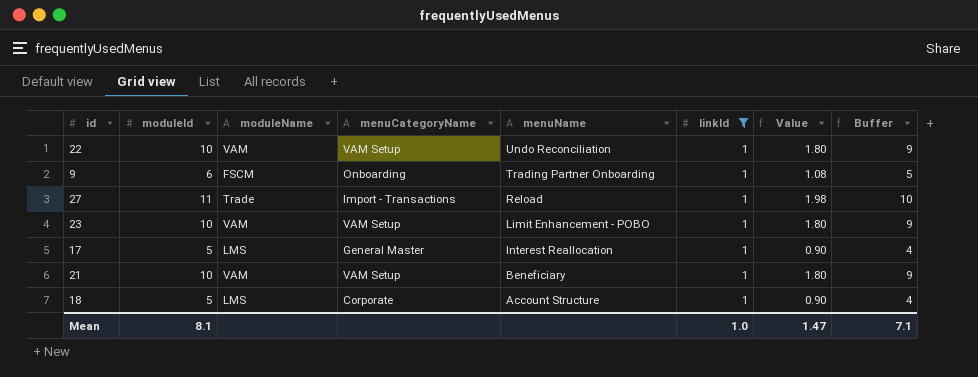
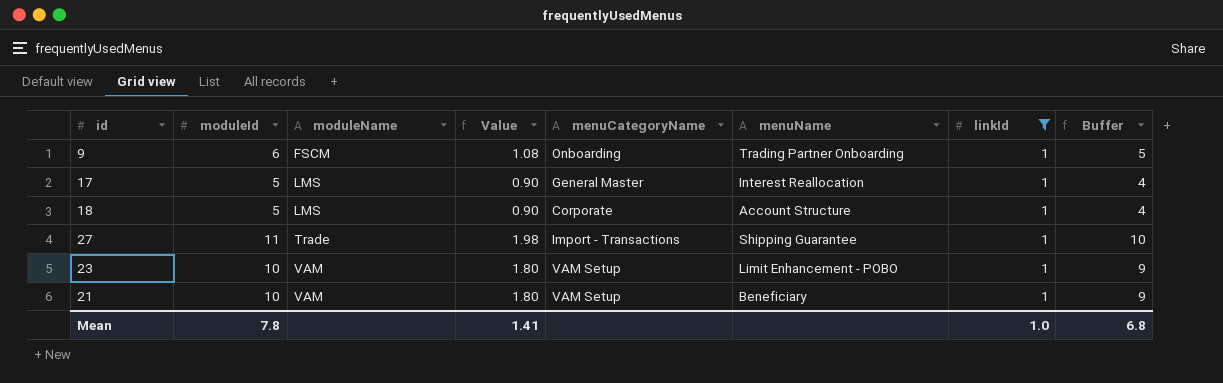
row order: menuName descending -> moduleName ascending
column Value | position: 7 -> 4
row 22: 10 | VAM | VAM Setup | Undo Reconciliation | 1 | 1.80 | 9 -> none
27 | menuName: Reload -> Shipping Guarantee
Mean | moduleId: 8.1 -> 7.8
Mean | Value: 1.47 -> 1.41
Mean | Buffer: 7.1 -> 6.8

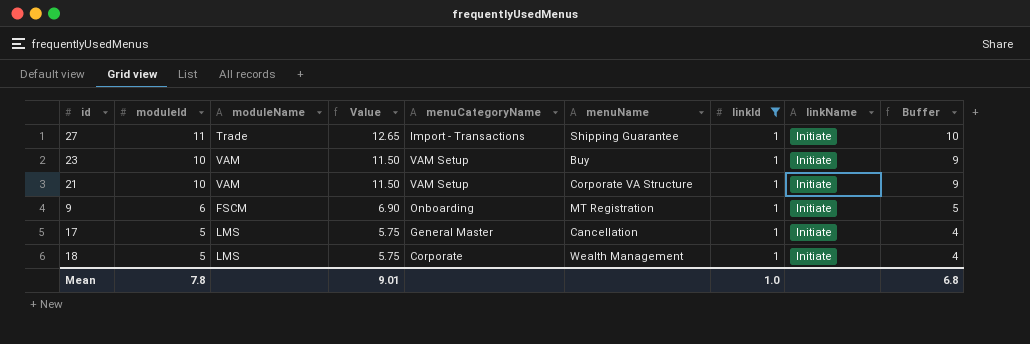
row order: moduleName ascending -> moduleId descending
column Value | formula: [moduleId] * 0.18 -> [moduleId] * 1.15
column linkName | position: none -> 8
23 | menuName: Limit Enhancement - POBO -> Buy
21 | menuName: Beneficiary -> Corporate VA Structure
9 | menuName: Trading Partner Onboarding -> MT Registration
17 | menuName: Interest Reallocation -> Cancellation
18 | menuName: Account Structure -> Wealth Management
Mean | Value: 1.41 -> 9.01

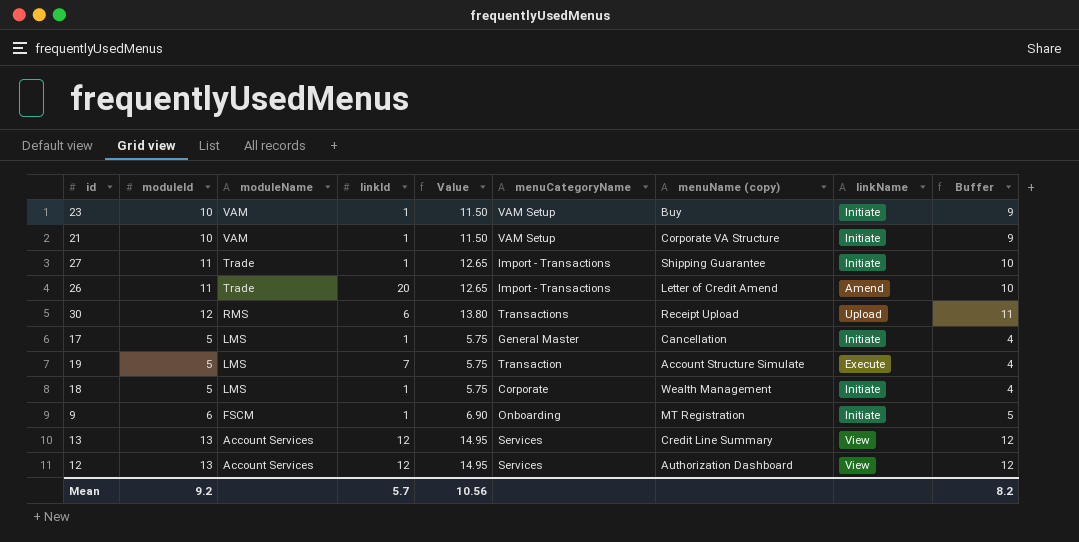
filter: linkId = 1 -> none
row order: moduleId descending -> moduleName descending
column linkId | position: 7 -> 4
column name: menuName -> menuName (copy)
Mean | moduleId: 7.8 -> 9.2
Mean | linkId: 1.0 -> 5.7
Mean | Value: 9.01 -> 10.56
Mean | Buffer: 6.8 -> 8.2

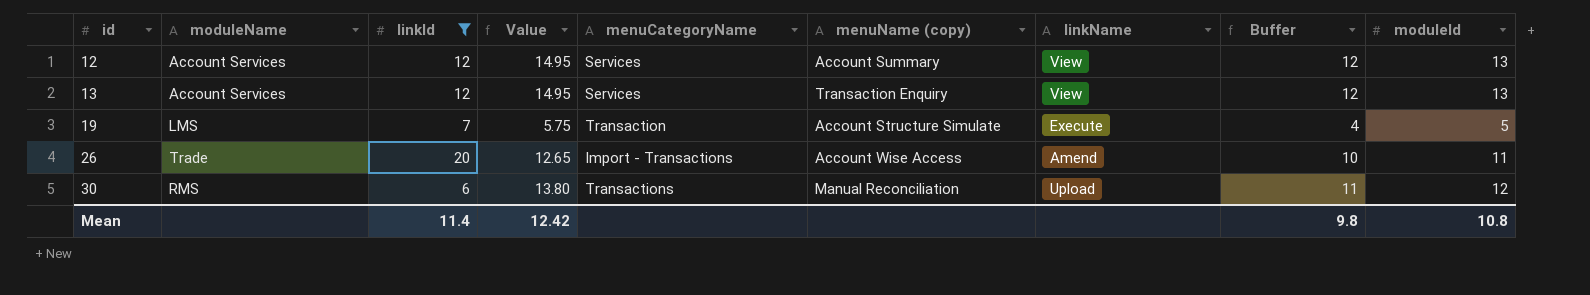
filter: none -> linkId != 1
row order: moduleName descending -> id ascending
column moduleId | position: 2 -> 9
12 | menuName (copy): Authorization Dashboard -> Account Summary
13 | menuName (copy): Credit Line Summary -> Transaction Enquiry
26 | menuName (copy): Letter of Credit Amend -> Account Wise Access
30 | menuName (copy): Receipt Upload -> Manual Reconciliation
Mean | linkId: 5.7 -> 11.4
Mean | Value: 10.56 -> 12.42
Mean | Buffer: 8.2 -> 9.8
Mean | moduleId: 9.2 -> 10.8

